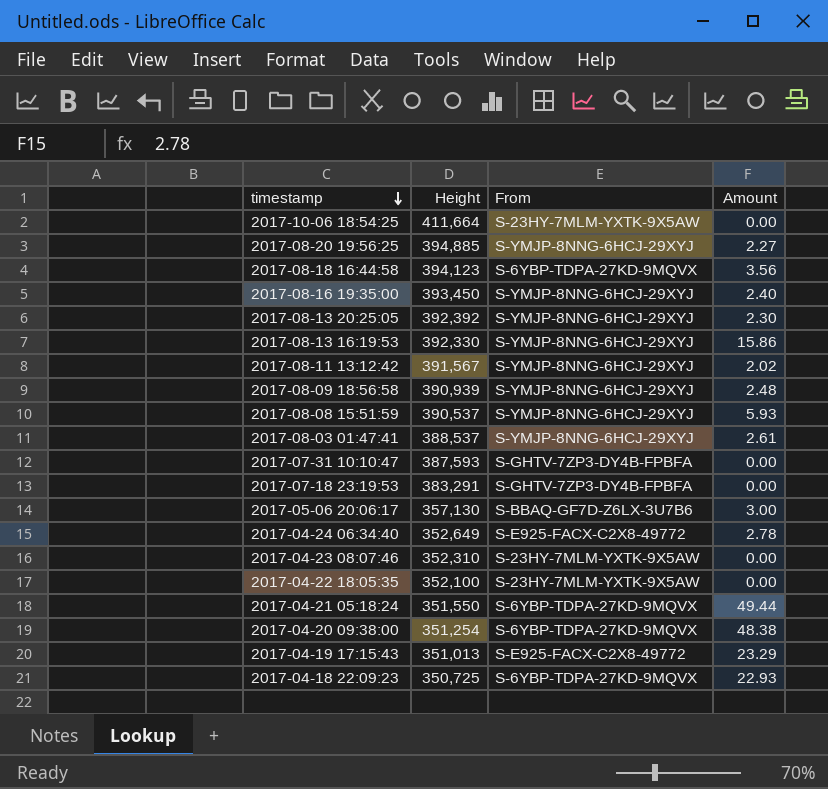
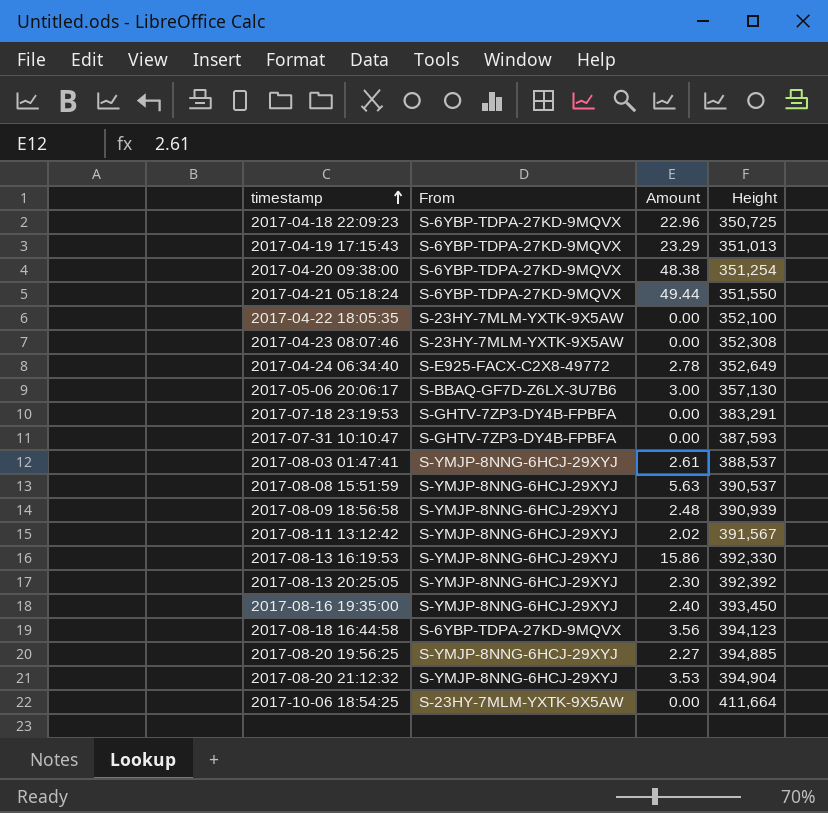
row order: timestamp descending -> timestamp ascending
column Height | position: 2 -> 4
2017-04-18 22:09:23 | Amount: 22.93 -> 22.96
2017-04-19 17:15:43 | From: S-E925-FACX-C2X8-49772 -> S-6YBP-TDPA-27KD-9MQVX
2017-04-23 08:07:46 | Height: 352,310 -> 352,308
2017-08-08 15:51:59 | Amount: 5.93 -> 5.63
row 2017-08-20 21:12:32: none -> S-YMJP-8NNG-6HCJ-29XYJ | 3.53 | 394,904

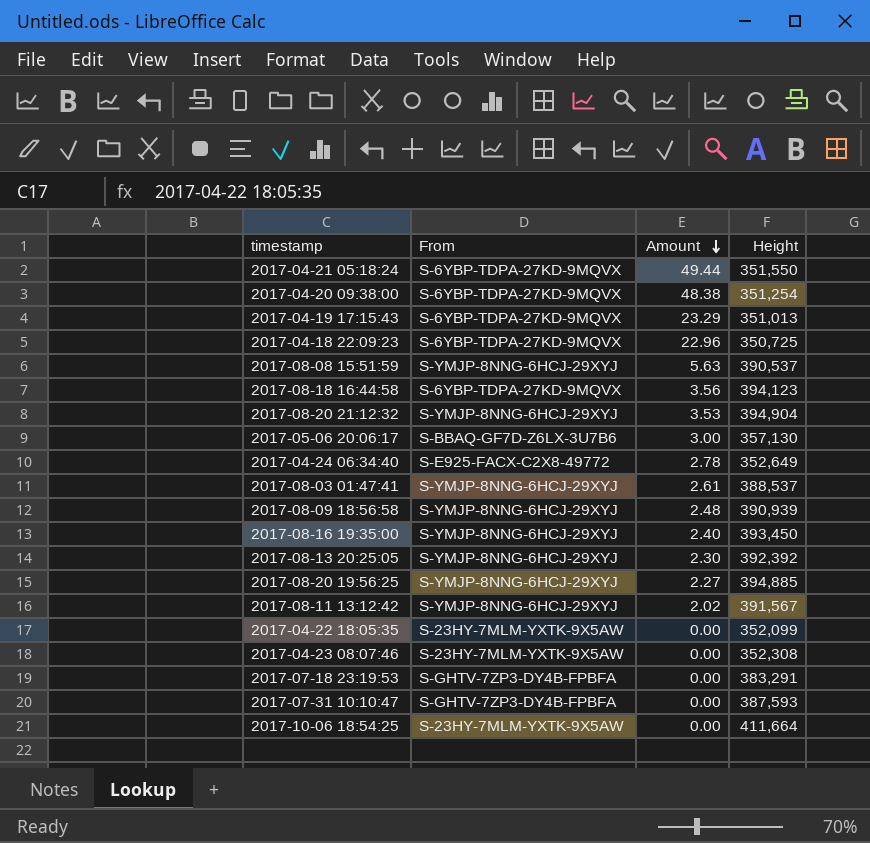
row order: timestamp ascending -> Amount descending
row 2017-08-13 16:19:53: S-YMJP-8NNG-6HCJ-29XYJ | 15.86 | 392,330 -> none
2017-04-22 18:05:35 | Height: 352,100 -> 352,099

